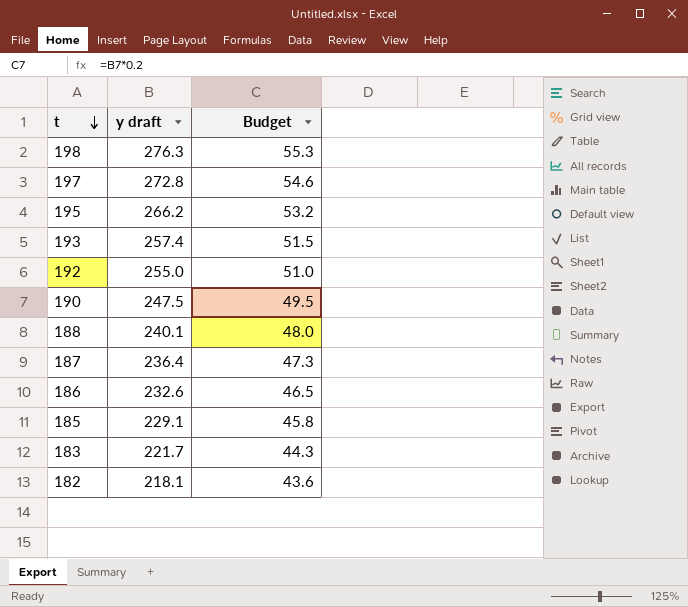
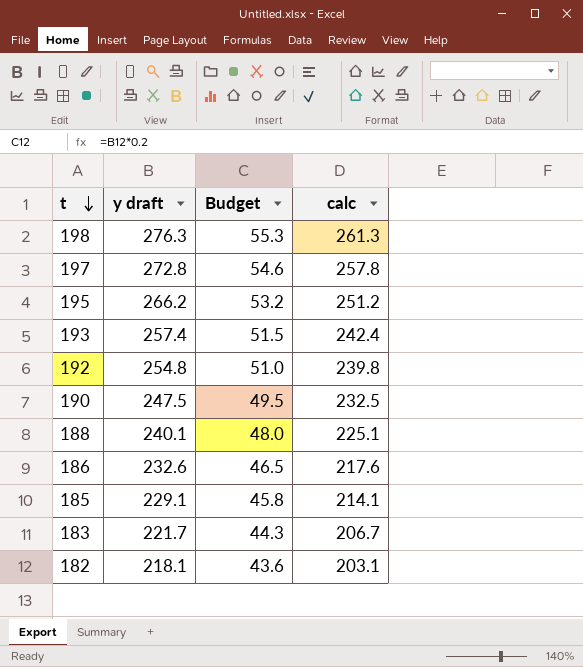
column calc | formula: none -> [y draft] - 15
row 187: 236.4 | 47.3 -> none
192 | y draft: 255.0 -> 254.8

